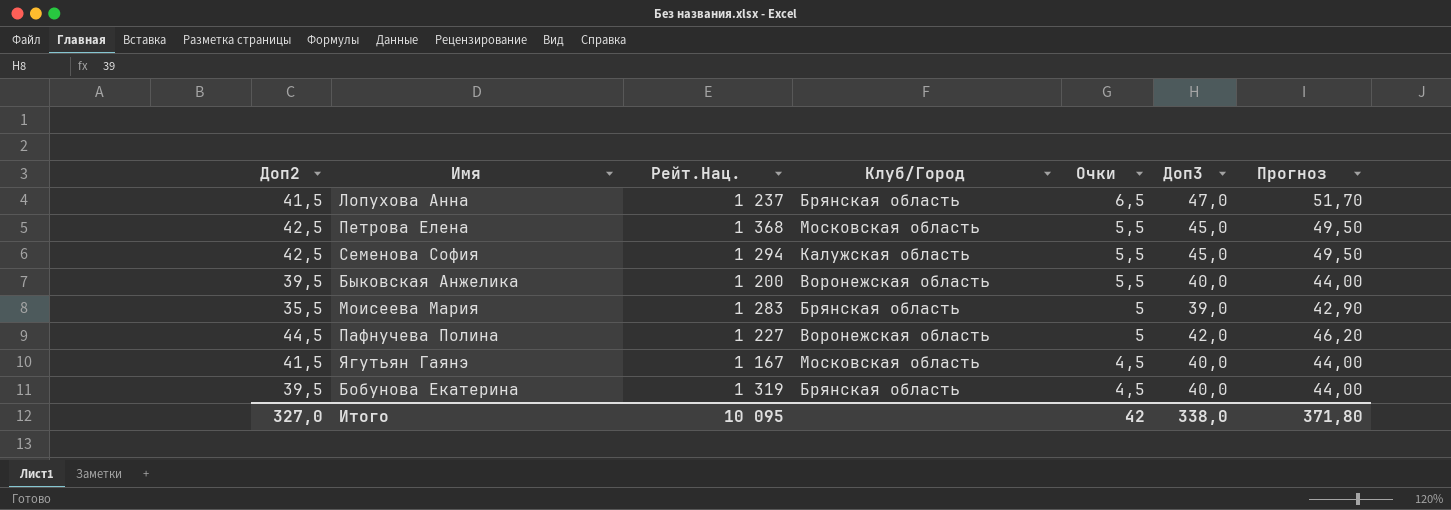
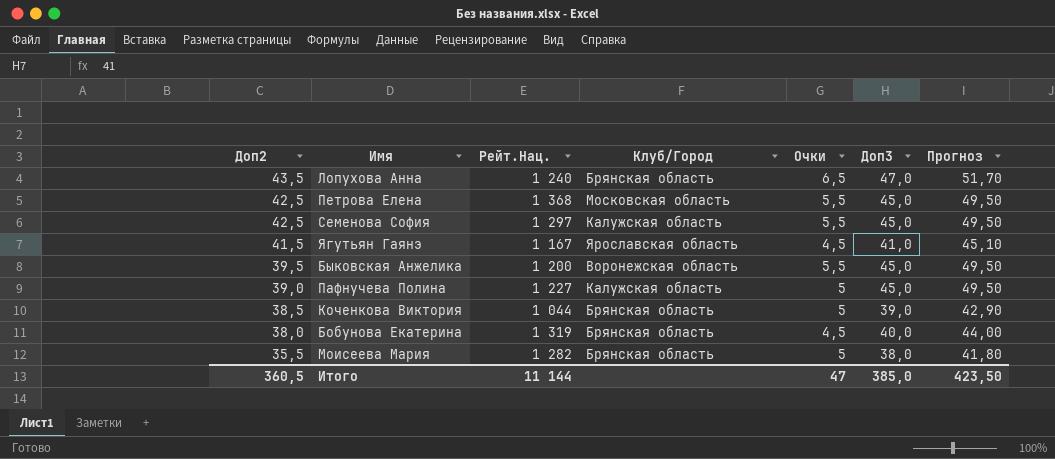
row order: Очки descending -> Доп2 descending
Лопухова Анна | Доп2: 41,5 -> 43,5
Лопухова Анна | Рейт.Нац.: 1 237 -> 1 240
Семенова София | Рейт.Нац.: 1 294 -> 1 297
Ягутьян Гаянэ | Клуб/Город: Московская область -> Ярославская область
Ягутьян Гаянэ | Доп3: 40,0 -> 41,0
Ягутьян Гаянэ | Прогноз: 44,00 -> 45,10
Быковская Анжелика | Доп3: 40,0 -> 45,0
Быковская Анжелика | Прогноз: 44,00 -> 49,50
Пафнучева Полина | Доп2: 44,5 -> 39,0
Пафнучева Полина | Клуб/Город: Воронежская область -> Калужская область
Пафнучева Полина | Доп3: 42,0 -> 45,0
Пафнучева Полина | Прогноз: 46,20 -> 49,50
row Коченкова Виктория: none -> 38,5 | 1 044 | Брянская область | 5 | 39,0 | 42,90
Бобунова Екатерина | Доп2: 39,5 -> 38,0
Моисеева Мария | Рейт.Нац.: 1 283 -> 1 282
Моисеева Мария | Доп3: 39,0 -> 38,0
Моисеева Мария | Прогноз: 42,90 -> 41,80
Итого | Доп2: 327,0 -> 360,5
Итого | Рейт.Нац.: 10 095 -> 11 144
Итого | Очки: 42 -> 47
Итого | Доп3: 338,0 -> 385,0
Итого | Прогноз: 371,80 -> 423,50

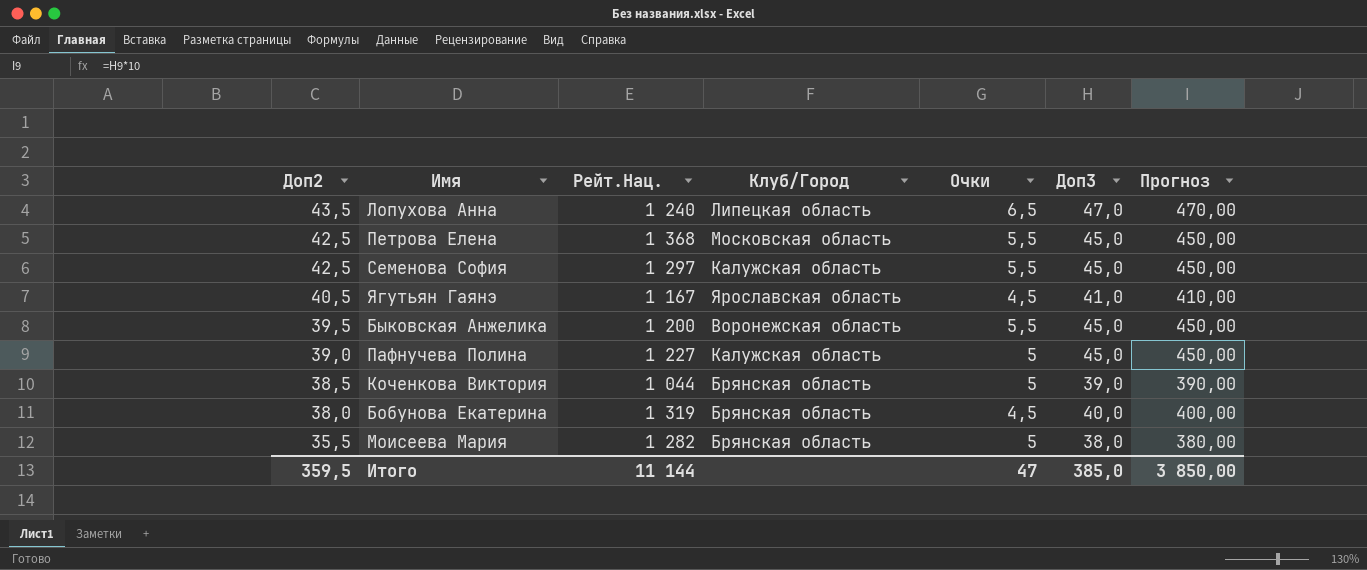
column Прогноз | formula: [Доп3] * 1,1 -> [Доп3] * 10
Лопухова Анна | Клуб/Город: Брянская область -> Липецкая область
Ягутьян Гаянэ | Доп2: 41,5 -> 40,5
Итого | Доп2: 360,5 -> 359,5
Итого | Прогноз: 423,50 -> 3 850,00

